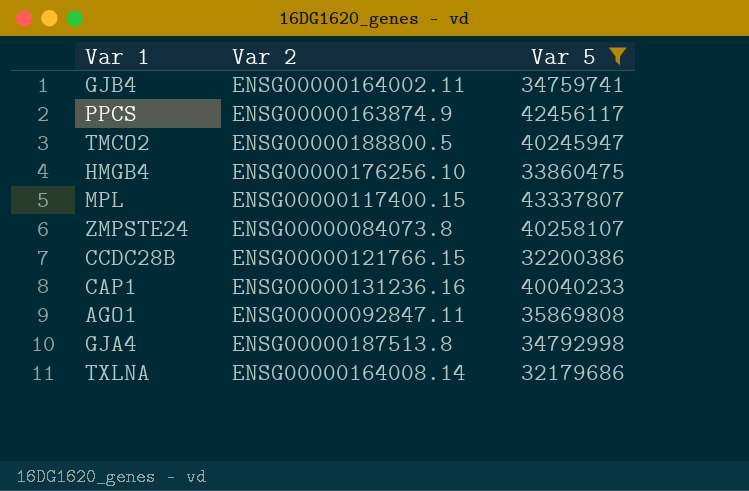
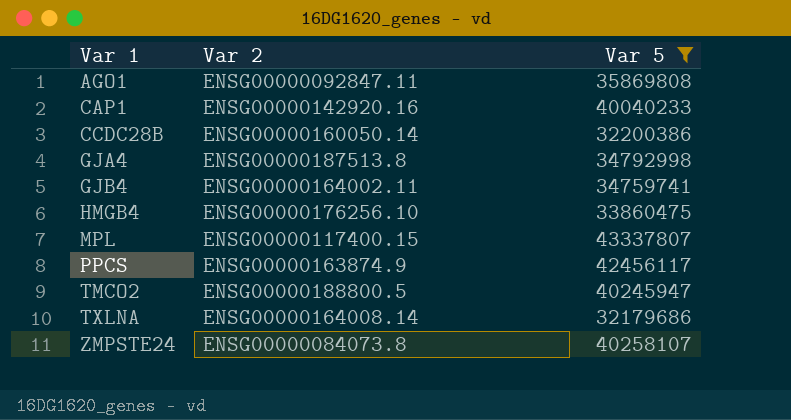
row order: none -> Var 1 ascending
CAP1 | Var 2: ENSG00000131236.16 -> ENSG00000142920.16
CCDC28B | Var 2: ENSG00000121766.15 -> ENSG00000160050.14

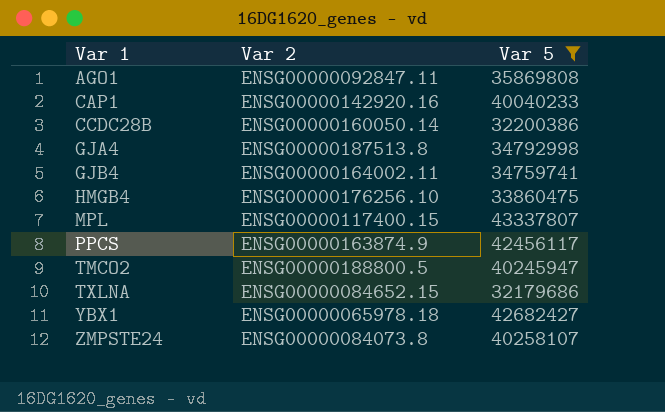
TXLNA | Var 2: ENSG00000164008.14 -> ENSG00000084652.15
row YBX1: none -> ENSG00000065978.18 | 42682427

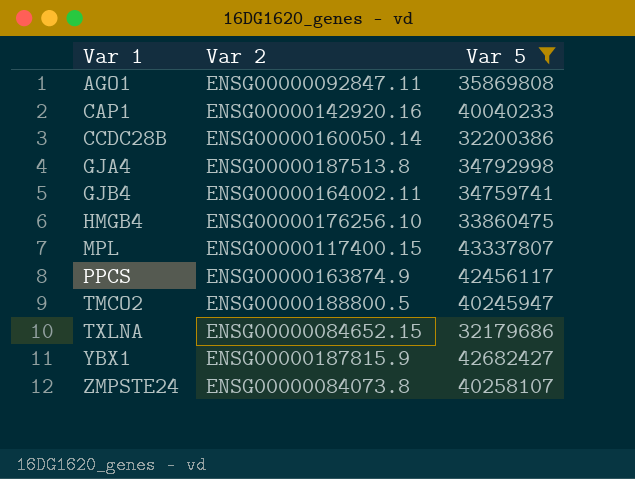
YBX1 | Var 2: ENSG00000065978.18 -> ENSG00000187815.9

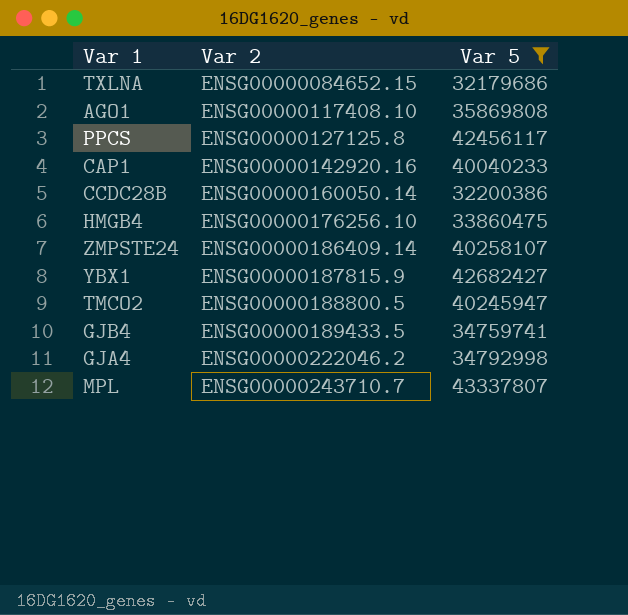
row order: Var 1 ascending -> Var 2 ascending
AGO1 | Var 2: ENSG00000092847.11 -> ENSG00000117408.10
PPCS | Var 2: ENSG00000163874.9 -> ENSG00000127125.8
ZMPSTE24 | Var 2: ENSG00000084073.8 -> ENSG00000186409.14
GJB4 | Var 2: ENSG00000164002.11 -> ENSG00000189433.5
GJA4 | Var 2: ENSG00000187513.8 -> ENSG00000222046.2
MPL | Var 2: ENSG00000117400.15 -> ENSG00000243710.7

